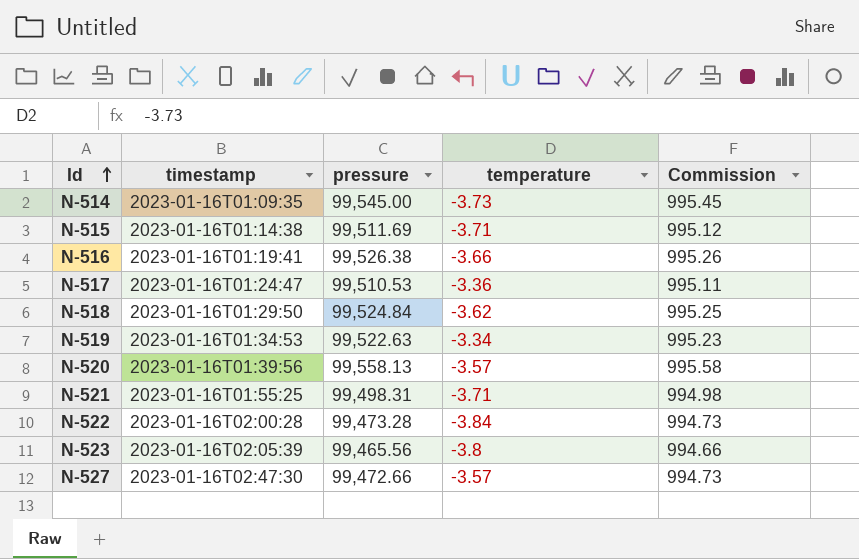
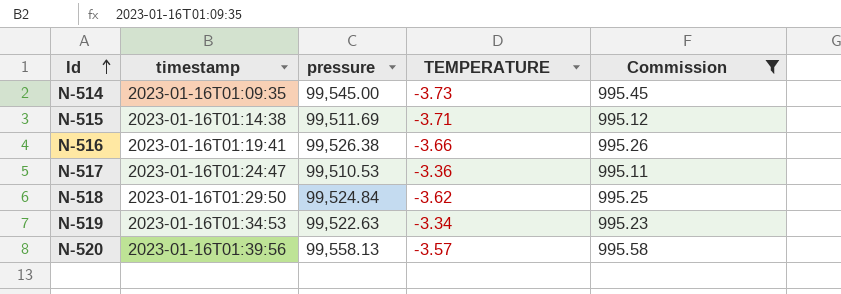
filter: none -> Commission >= 995.11
column name: temperature -> TEMPERATURE

